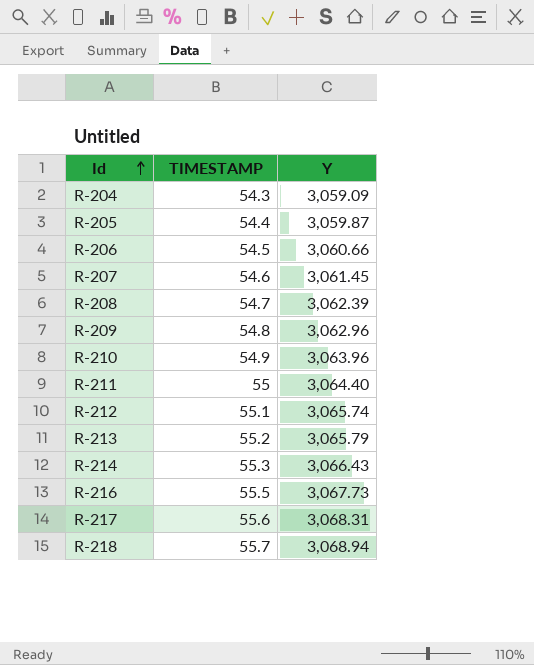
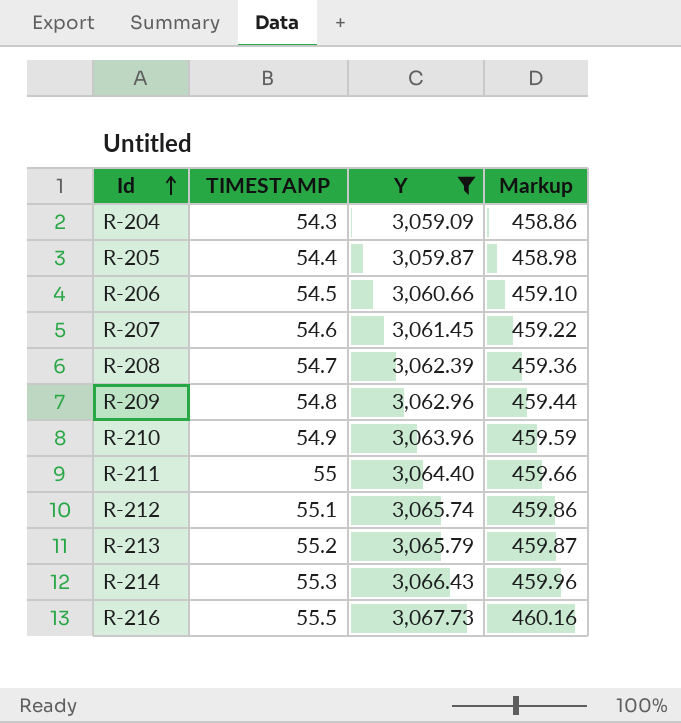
filter: none -> Y <= 3,067.73
column Markup | formula: none -> [Y] * 0.15

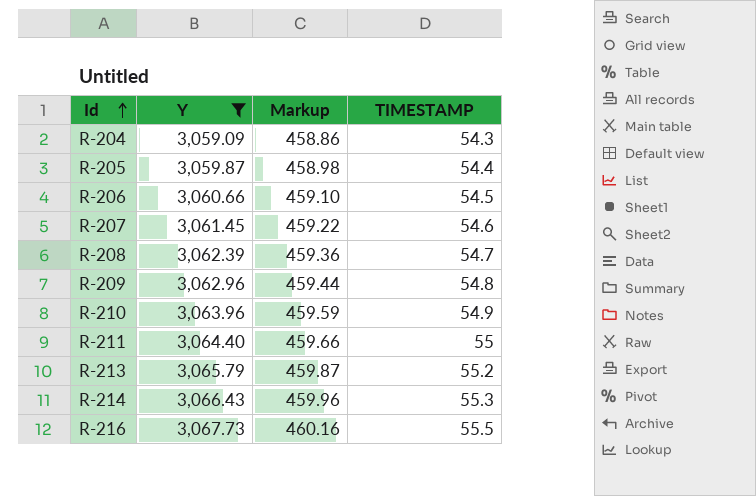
column TIMESTAMP | position: 2 -> 4
row R-212: 55.1 | 3,065.74 | 459.86 -> none

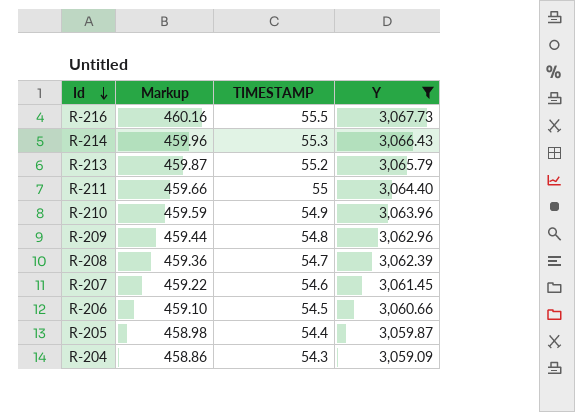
row order: Id ascending -> Id descending
column Y | position: 2 -> 4

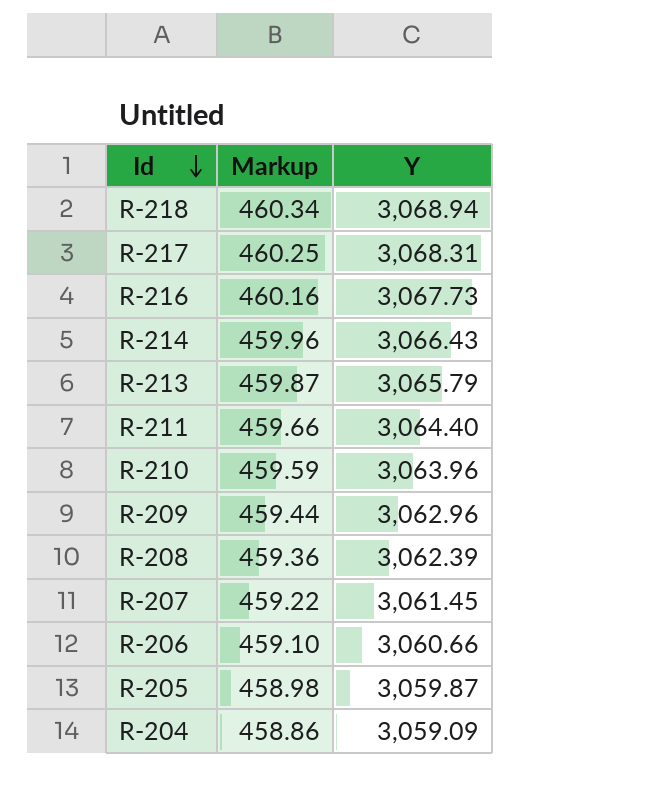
filter: Y <= 3,067.73 -> none
column TIMESTAMP | position: 3 -> none

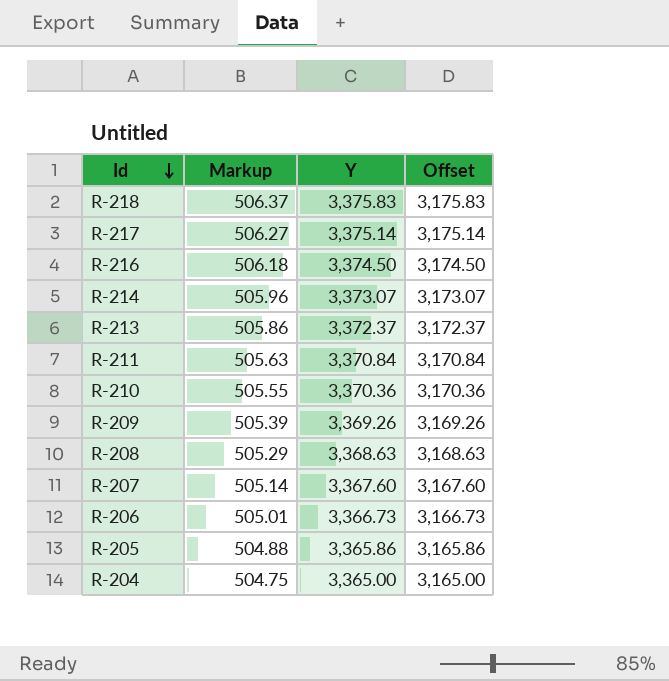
column Offset | formula: none -> [Y] - 200
R-218 | Markup: 460.34 -> 506.37
R-218 | Y: 3,068.94 -> 3,375.83
R-217 | Markup: 460.25 -> 506.27
R-217 | Y: 3,068.31 -> 3,375.14
R-216 | Markup: 460.16 -> 506.18
R-216 | Y: 3,067.73 -> 3,374.50
R-214 | Markup: 459.96 -> 505.96
R-214 | Y: 3,066.43 -> 3,373.07
R-213 | Markup: 459.87 -> 505.86
R-213 | Y: 3,065.79 -> 3,372.37
R-211 | Markup: 459.66 -> 505.63
R-211 | Y: 3,064.40 -> 3,370.84
R-210 | Markup: 459.59 -> 505.55
R-210 | Y: 3,063.96 -> 3,370.36
R-209 | Markup: 459.44 -> 505.39
R-209 | Y: 3,062.96 -> 3,369.26
R-208 | Markup: 459.36 -> 505.29
R-208 | Y: 3,062.39 -> 3,368.63
R-207 | Markup: 459.22 -> 505.14
R-207 | Y: 3,061.45 -> 3,367.60
R-206 | Markup: 459.10 -> 505.01
R-206 | Y: 3,060.66 -> 3,366.73
R-205 | Markup: 458.98 -> 504.88
R-205 | Y: 3,059.87 -> 3,365.86
R-204 | Markup: 458.86 -> 504.75
R-204 | Y: 3,059.09 -> 3,365.00

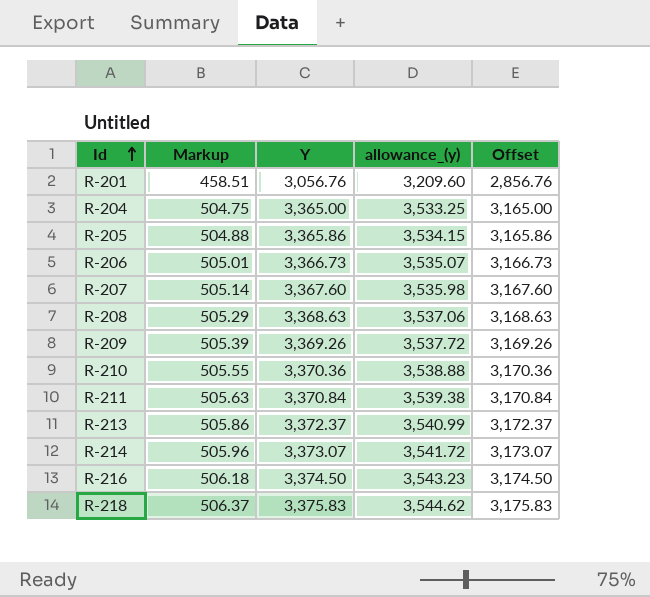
row order: Id descending -> Id ascending
column allowance_(y) | formula: none -> [Y] * 1.05
row R-217: 506.27 | 3,375.14 | 3,175.14 -> none
row R-201: none -> 458.51 | 3,056.76 | 3,209.60 | 2,856.76

